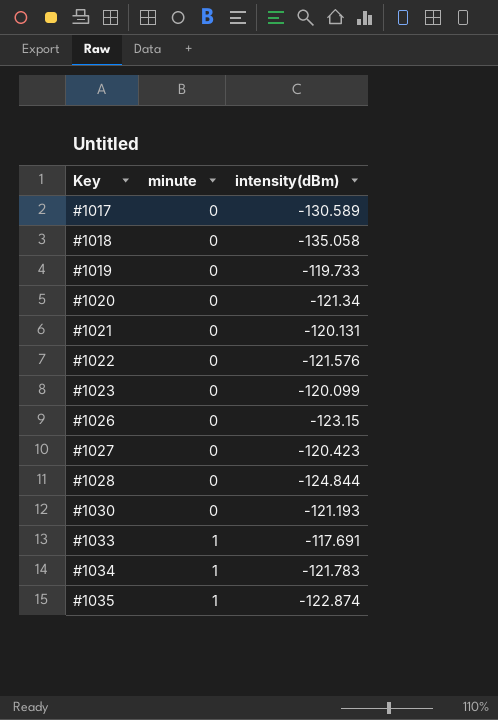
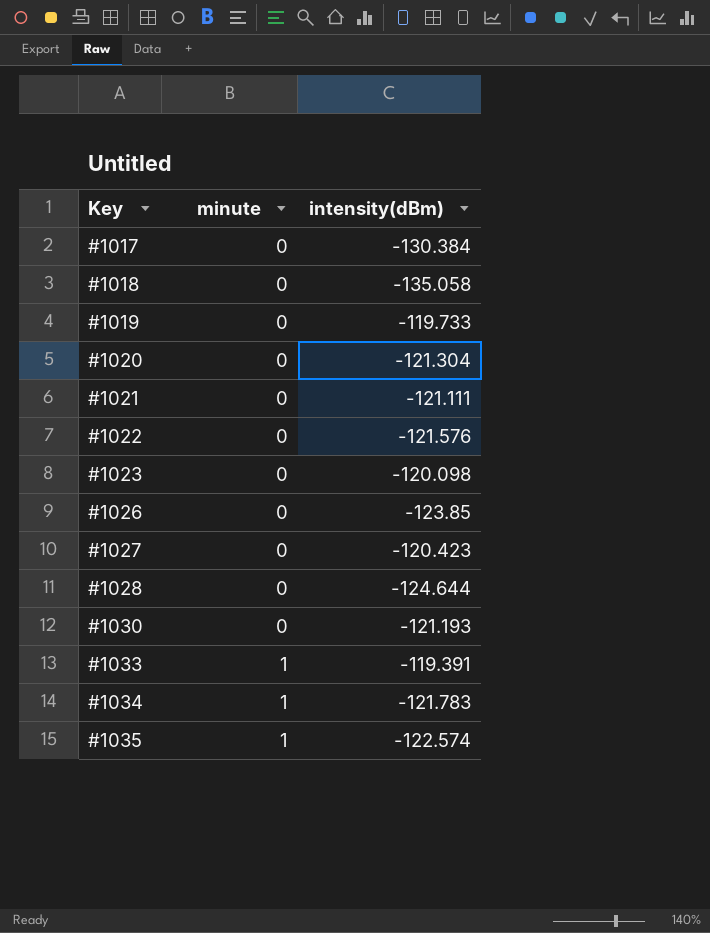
#1017 | intensity(dBm): -130.589 -> -130.384
#1020 | intensity(dBm): -121.34 -> -121.304
#1021 | intensity(dBm): -120.131 -> -121.111
#1023 | intensity(dBm): -120.099 -> -120.098
#1026 | intensity(dBm): -123.15 -> -123.85
#1028 | intensity(dBm): -124.844 -> -124.644
#1033 | intensity(dBm): -117.691 -> -119.391
#1035 | intensity(dBm): -122.874 -> -122.574

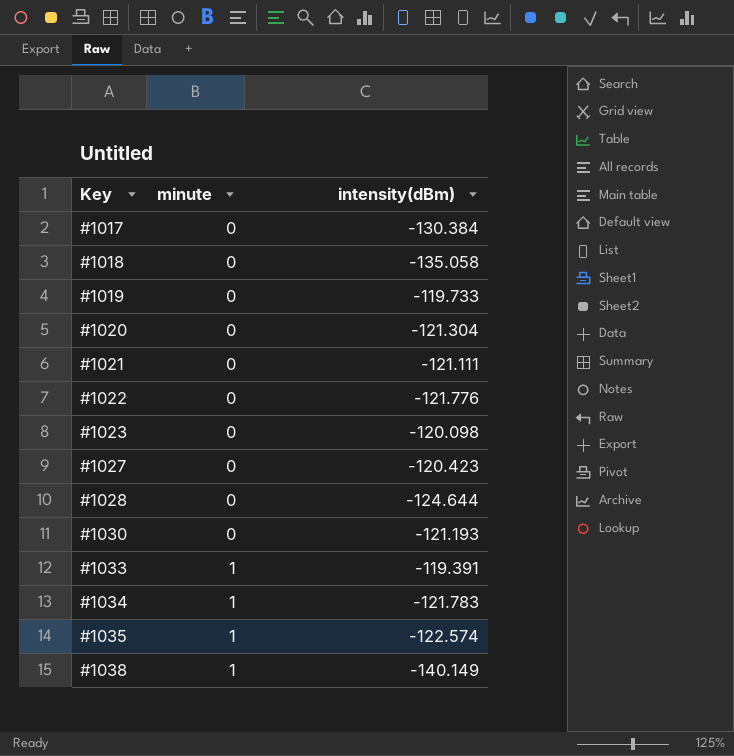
row #1026: 0 | -123.85 -> none
#1022 | intensity(dBm): -121.576 -> -121.776
row #1038: none -> 1 | -140.149

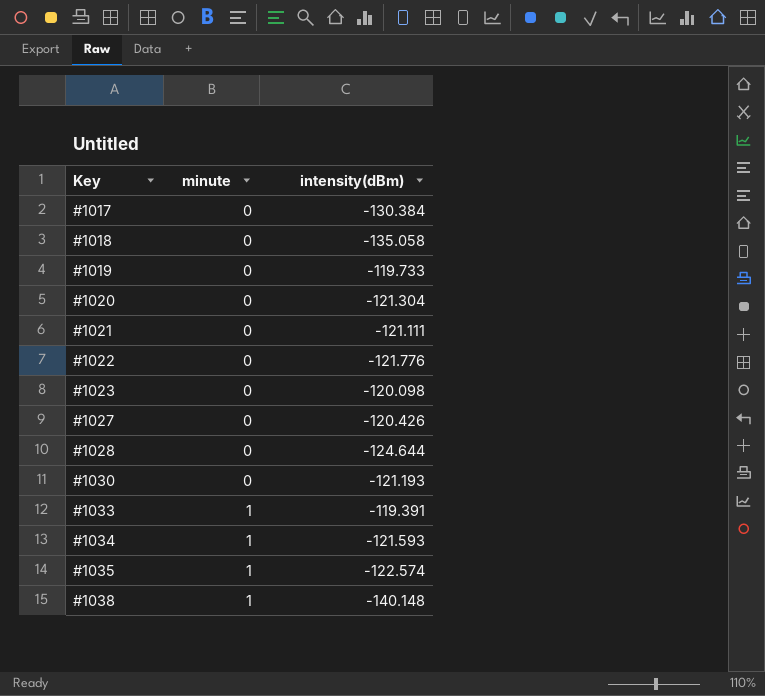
#1027 | intensity(dBm): -120.423 -> -120.426
#1034 | intensity(dBm): -121.783 -> -121.593
#1038 | intensity(dBm): -140.149 -> -140.148

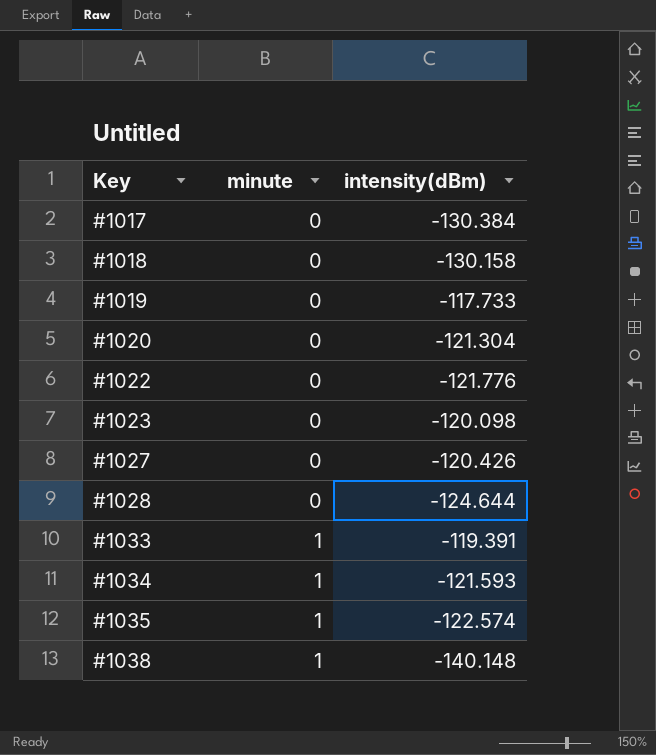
row #1021: 0 | -121.111 -> none
row #1030: 0 | -121.193 -> none
#1018 | intensity(dBm): -135.058 -> -130.158
#1019 | intensity(dBm): -119.733 -> -117.733

